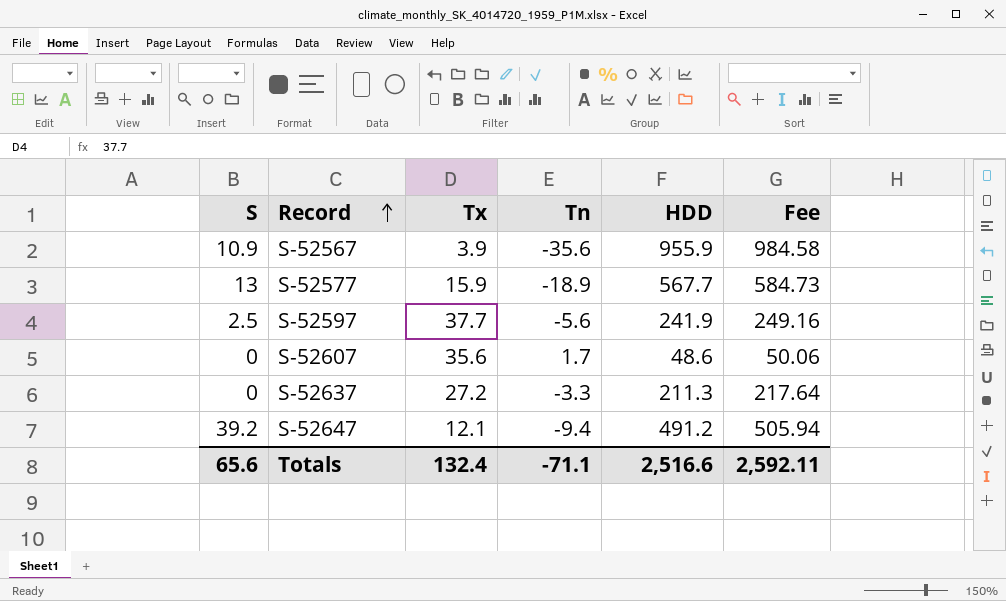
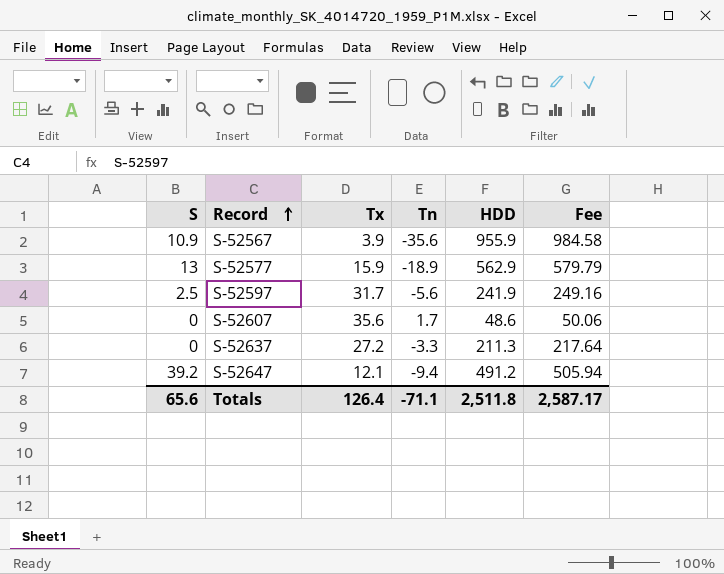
S-52577 | HDD: 567.7 -> 562.9
S-52577 | Fee: 584.73 -> 579.79
S-52597 | Tx: 37.7 -> 31.7
Totals | Tx: 132.4 -> 126.4
Totals | HDD: 2,516.6 -> 2,511.8
Totals | Fee: 2,592.11 -> 2,587.17

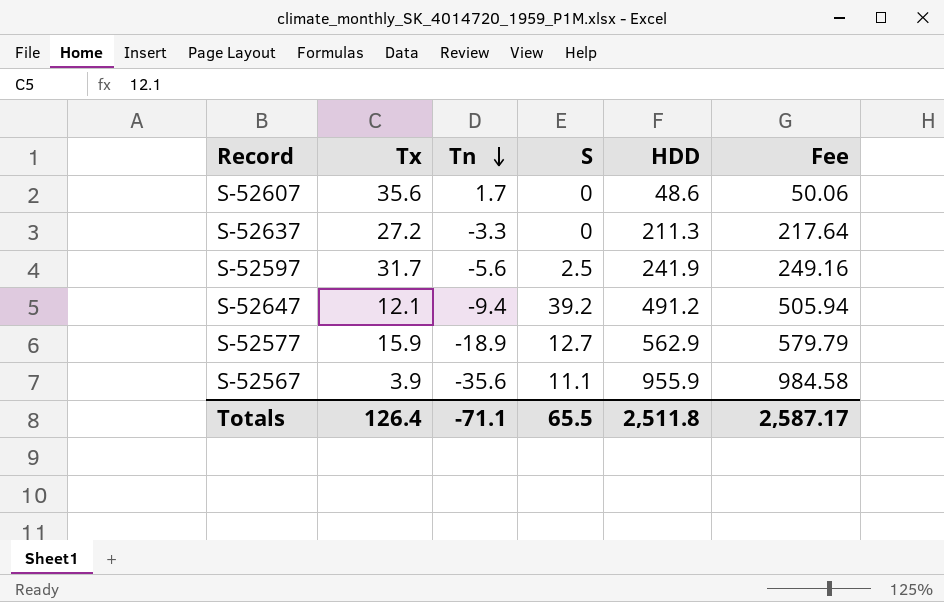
row order: Record ascending -> Tn descending
column S | position: 1 -> 4
S-52577 | S: 13 -> 12.7
S-52567 | S: 10.9 -> 11.1
Totals | S: 65.6 -> 65.5

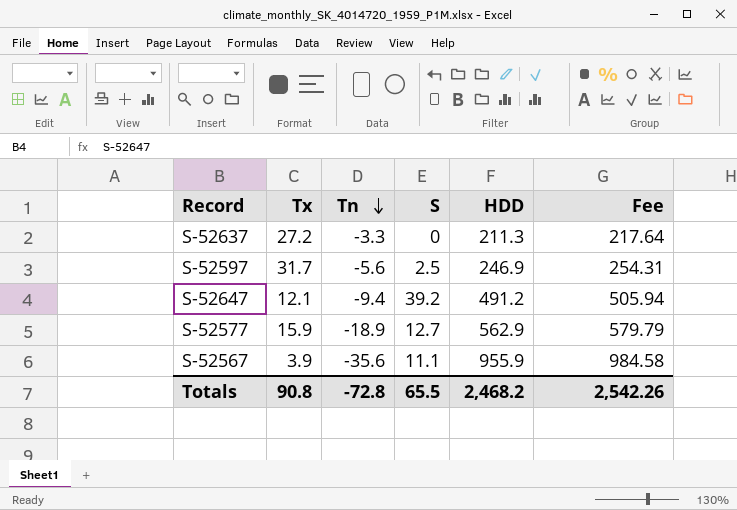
row S-52607: 35.6 | 1.7 | 0 | 48.6 | 50.06 -> none
S-52597 | HDD: 241.9 -> 246.9
S-52597 | Fee: 249.16 -> 254.31
Totals | Tx: 126.4 -> 90.8
Totals | Tn: -71.1 -> -72.8
Totals | HDD: 2,511.8 -> 2,468.2
Totals | Fee: 2,587.17 -> 2,542.26

